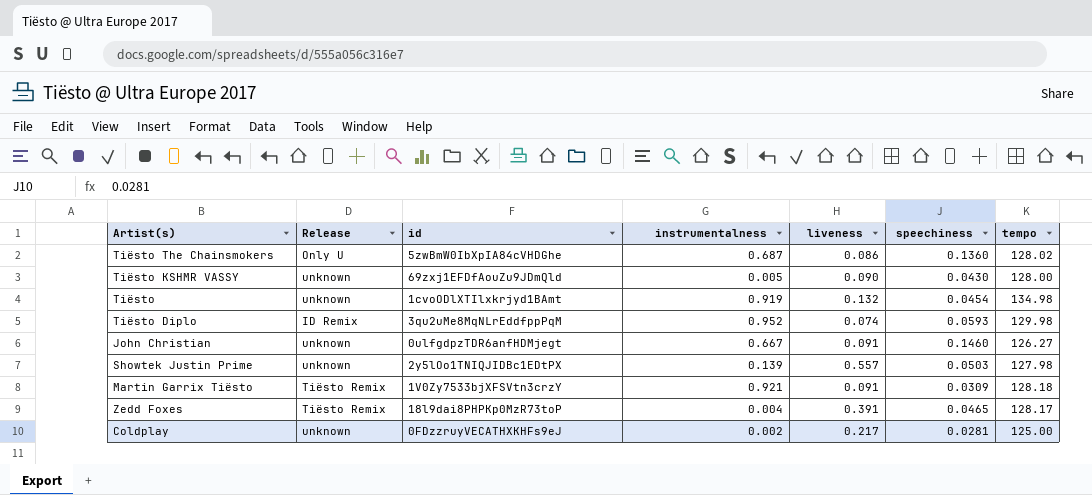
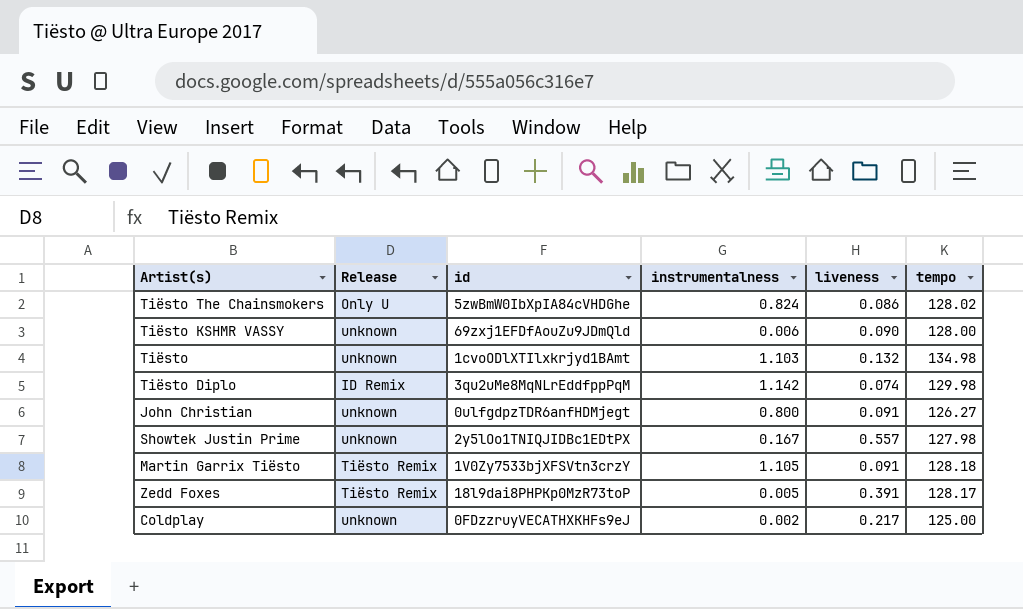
column speechiness | position: 6 -> none
Tiësto The Chainsmokers | instrumentalness: 0.687 -> 0.824
Tiësto KSHMR VASSY | instrumentalness: 0.005 -> 0.006
Tiësto | instrumentalness: 0.919 -> 1.103
Tiësto Diplo | instrumentalness: 0.952 -> 1.142
John Christian | instrumentalness: 0.667 -> 0.800
Showtek Justin Prime | instrumentalness: 0.139 -> 0.167
Martin Garrix Tiësto | instrumentalness: 0.921 -> 1.105
Zedd Foxes | instrumentalness: 0.004 -> 0.005

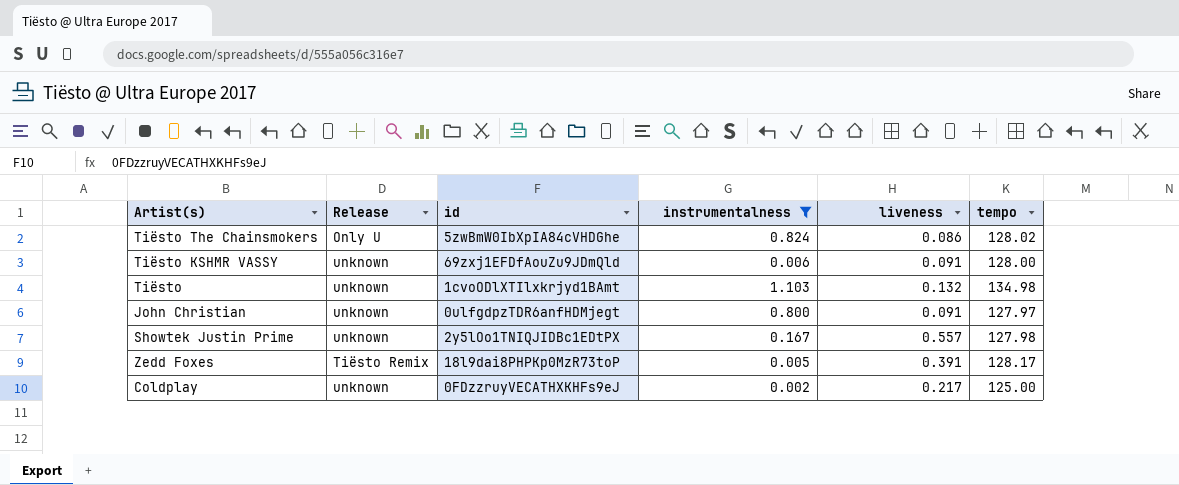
filter: none -> instrumentalness <= 1.103
Tiësto KSHMR VASSY | liveness: 0.090 -> 0.091
John Christian | tempo: 126.27 -> 127.97

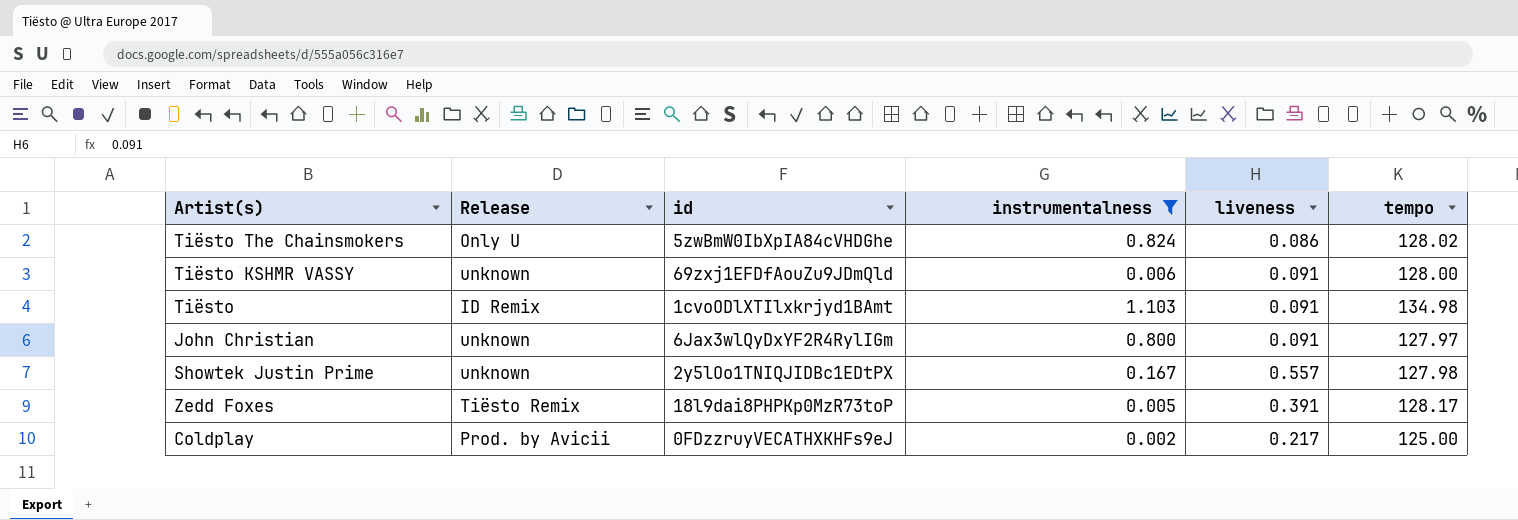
Tiësto | Release: unknown -> ID Remix
Tiësto | liveness: 0.132 -> 0.091
John Christian | id: 0ulfgdpzTDR6anfHDMjegt -> 6Jax3wlQyDxYF2R4RylIGm
Coldplay | Release: unknown -> Prod. by Avicii

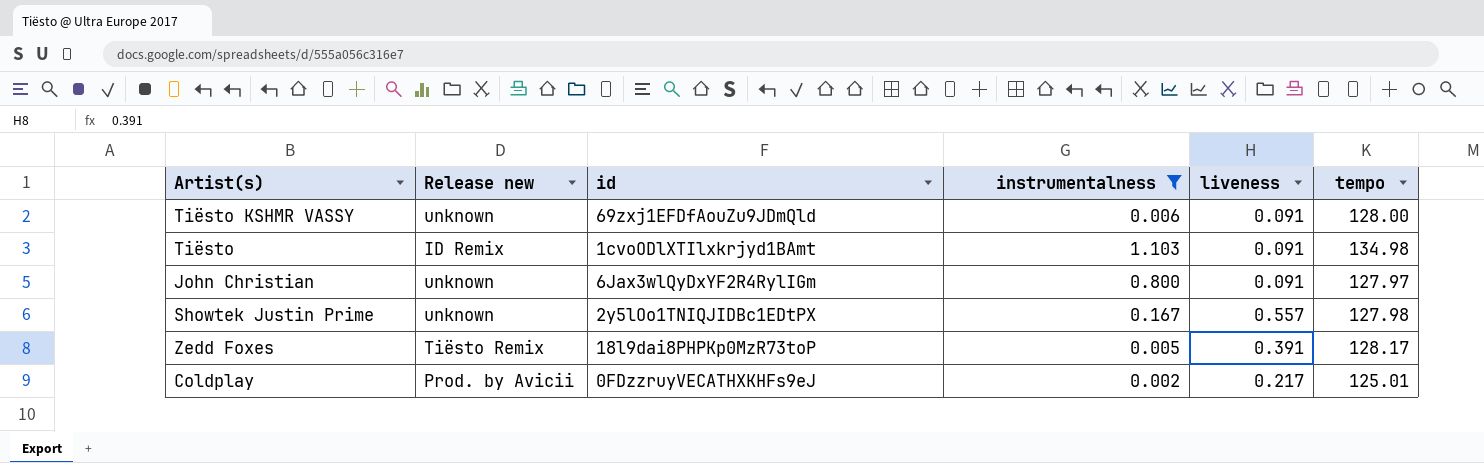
column name: Release -> Release new
row Tiësto The Chainsmokers: Only U | 5zwBmW0IbXpIA84cVHDGhe | 0.824 | 0.086 | 128.02 -> none
Coldplay | tempo: 125.00 -> 125.01

